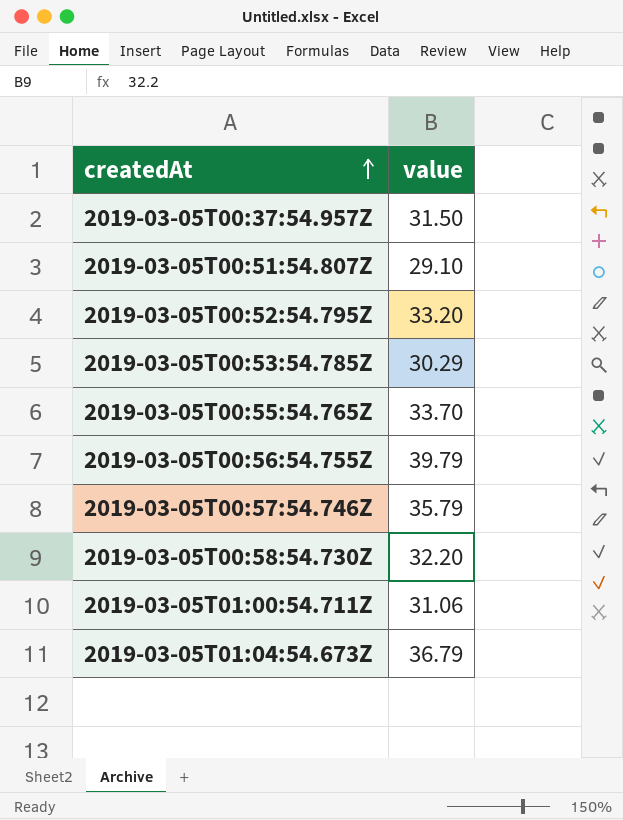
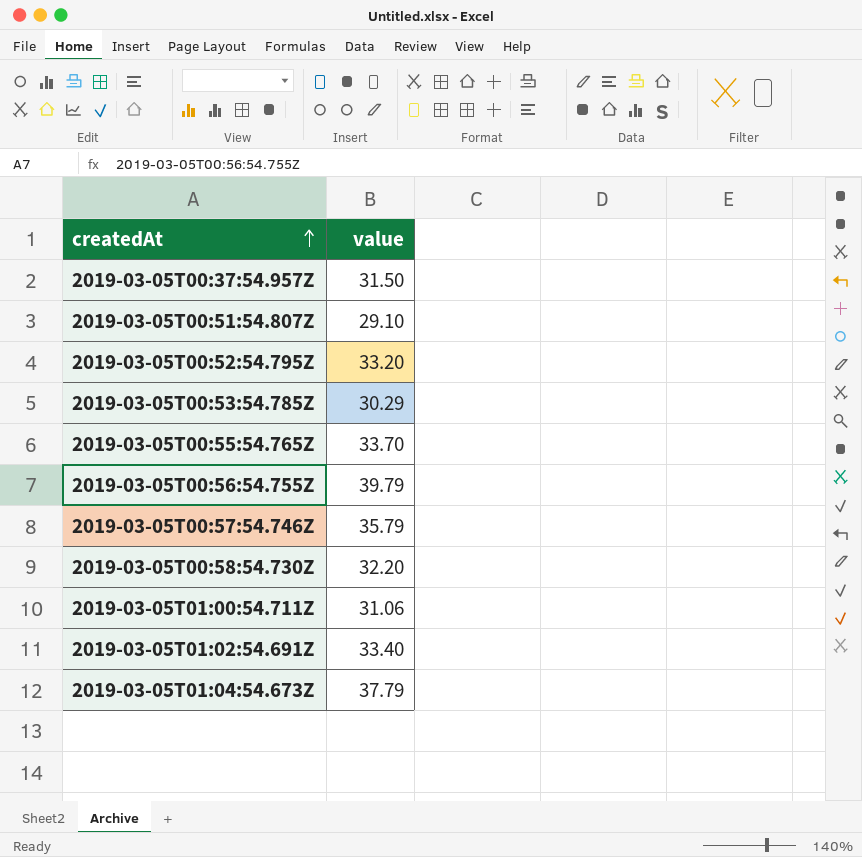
row 2019-03-05T01:02:54.691Z: none -> 33.40
2019-03-05T01:04:54.673Z | value: 36.79 -> 37.79

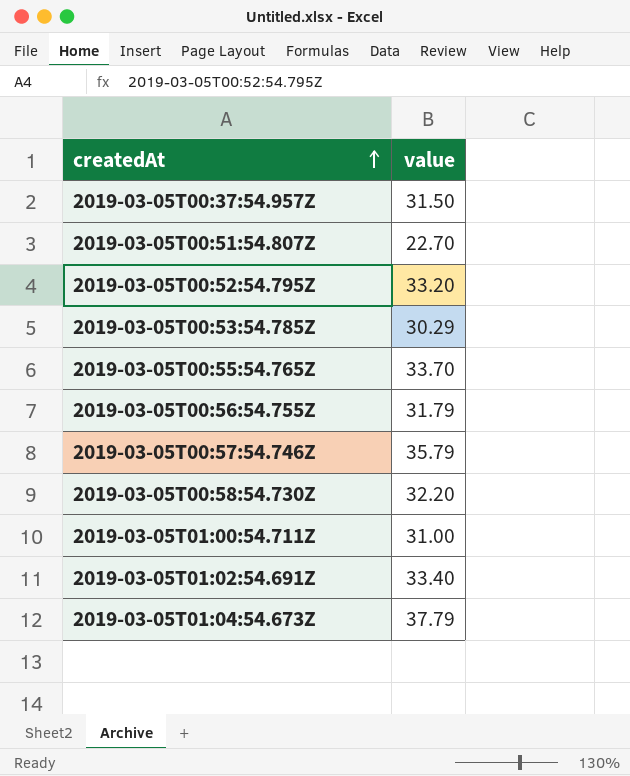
2019-03-05T00:51:54.807Z | value: 29.10 -> 22.70
2019-03-05T00:56:54.755Z | value: 39.79 -> 31.79
2019-03-05T01:00:54.711Z | value: 31.06 -> 31.00

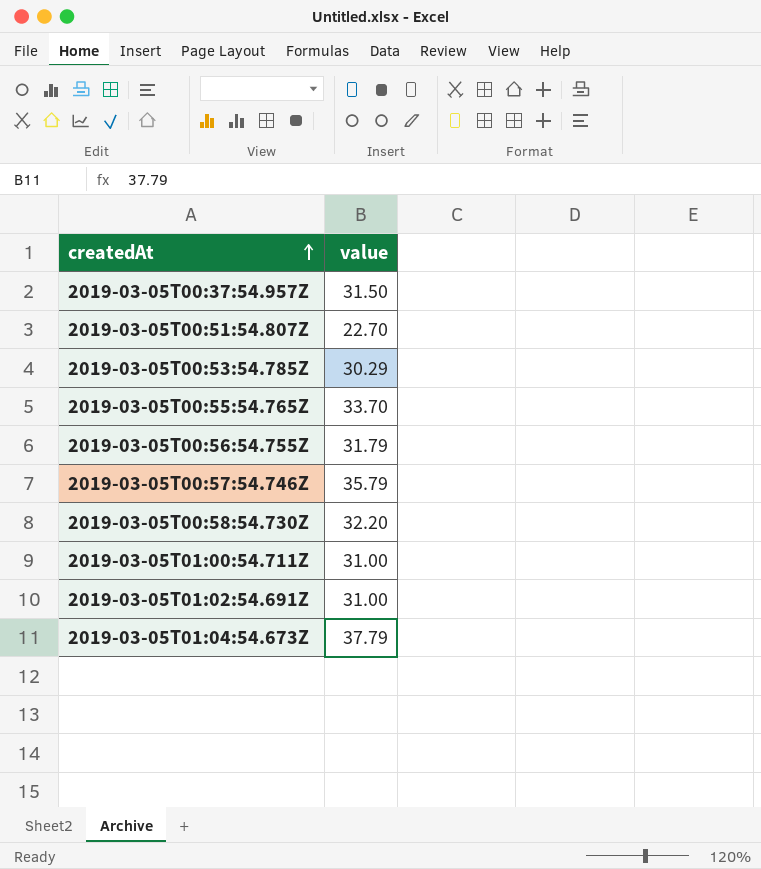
row 2019-03-05T00:52:54.795Z: 33.20 -> none
2019-03-05T01:02:54.691Z | value: 33.40 -> 31.00

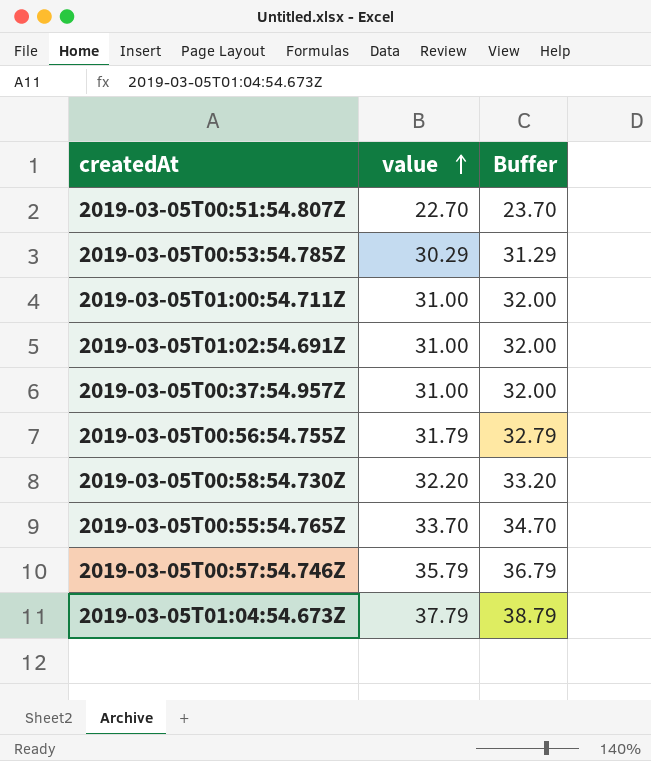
row order: createdAt ascending -> value ascending
column Buffer | formula: none -> [value] + 1
2019-03-05T00:37:54.957Z | value: 31.50 -> 31.00

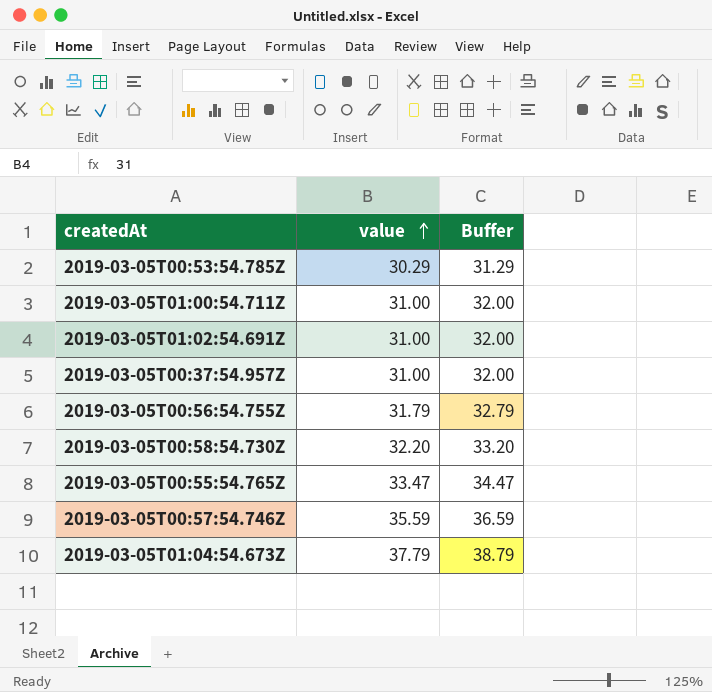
row 2019-03-05T00:51:54.807Z: 22.70 | 23.70 -> none
2019-03-05T00:55:54.765Z | value: 33.70 -> 33.47
2019-03-05T00:55:54.765Z | Buffer: 34.70 -> 34.47
2019-03-05T00:57:54.746Z | value: 35.79 -> 35.59
2019-03-05T00:57:54.746Z | Buffer: 36.79 -> 36.59

